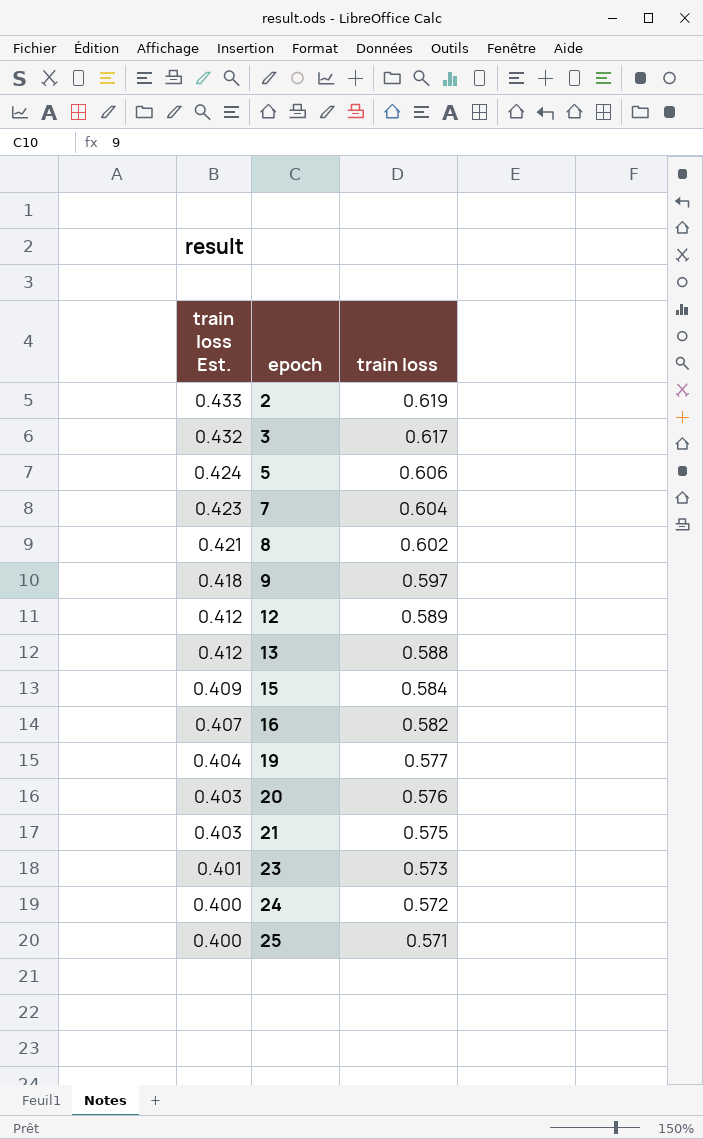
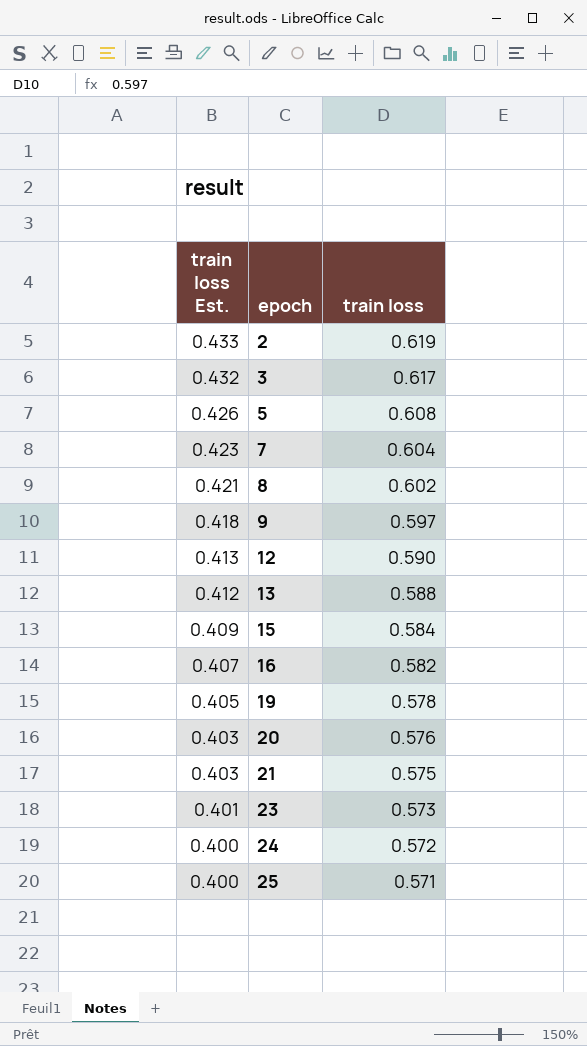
5 | train loss Est.: 0.424 -> 0.426
5 | train loss: 0.606 -> 0.608
12 | train loss Est.: 0.412 -> 0.413
12 | train loss: 0.589 -> 0.590
19 | train loss Est.: 0.404 -> 0.405
19 | train loss: 0.577 -> 0.578

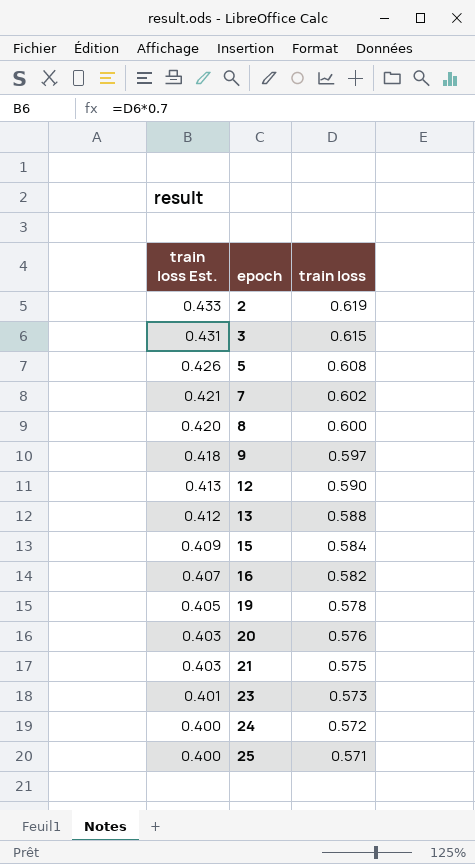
3 | train loss Est.: 0.432 -> 0.431
3 | train loss: 0.617 -> 0.615
7 | train loss Est.: 0.423 -> 0.421
7 | train loss: 0.604 -> 0.602
8 | train loss Est.: 0.421 -> 0.420
8 | train loss: 0.602 -> 0.600

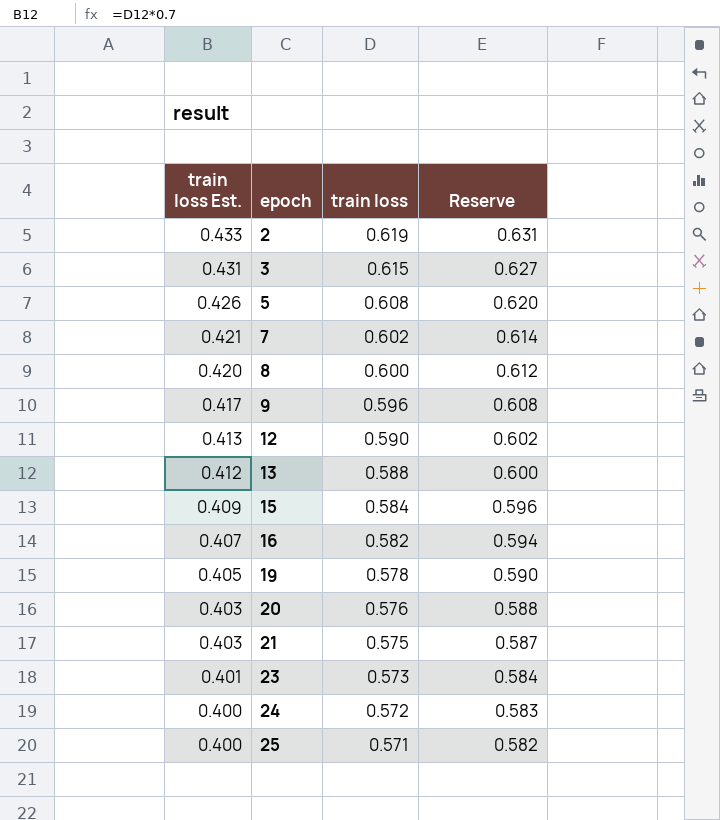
column Reserve | formula: none -> [train loss] * 1.02
9 | train loss Est.: 0.418 -> 0.417
9 | train loss: 0.597 -> 0.596

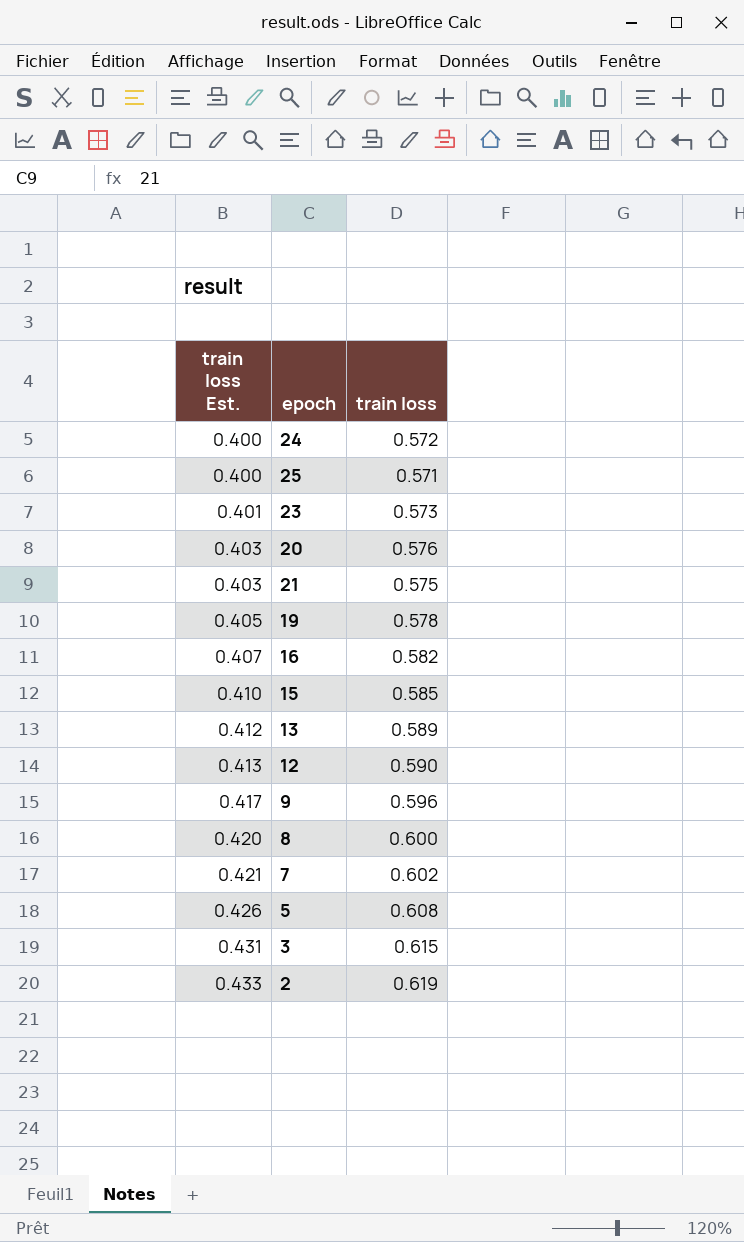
row order: train loss Est. descending -> train loss Est. ascending
column Reserve | formula: [train loss] * 1.02 -> none
15 | train loss Est.: 0.409 -> 0.410
15 | train loss: 0.584 -> 0.585
13 | train loss: 0.588 -> 0.589

